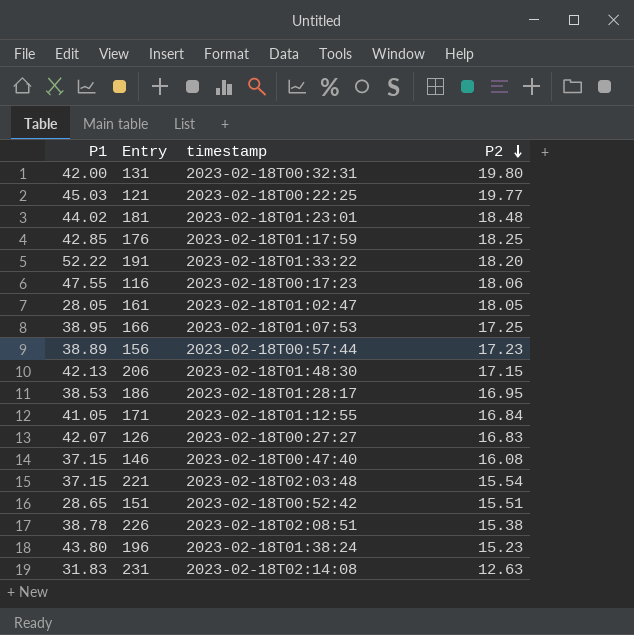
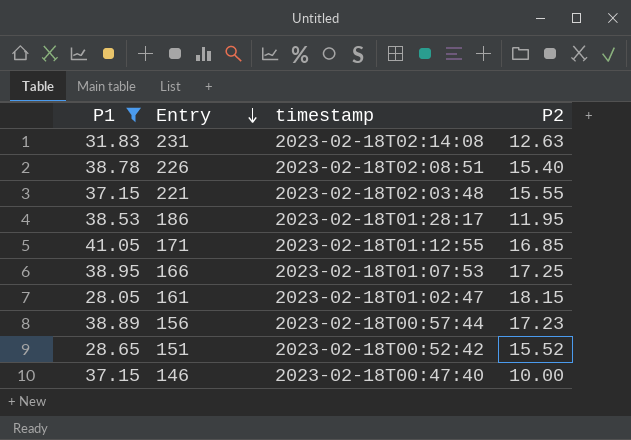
filter: none -> P1 <= 41.05
row order: P2 descending -> Entry descending
226 | P2: 15.38 -> 15.40
221 | P2: 15.54 -> 15.55
186 | P2: 16.95 -> 11.95
171 | P2: 16.84 -> 16.85
161 | P2: 18.05 -> 18.15
151 | P2: 15.51 -> 15.52
146 | P2: 16.08 -> 10.00

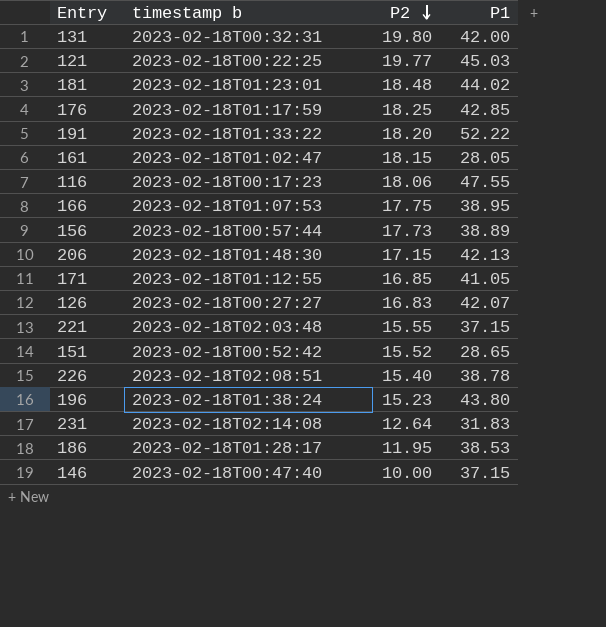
filter: P1 <= 41.05 -> none
row order: Entry descending -> P2 descending
column name: timestamp -> timestamp b
column P1 | position: 1 -> 4
166 | P2: 17.25 -> 17.75
156 | P2: 17.23 -> 17.73
231 | P2: 12.63 -> 12.64

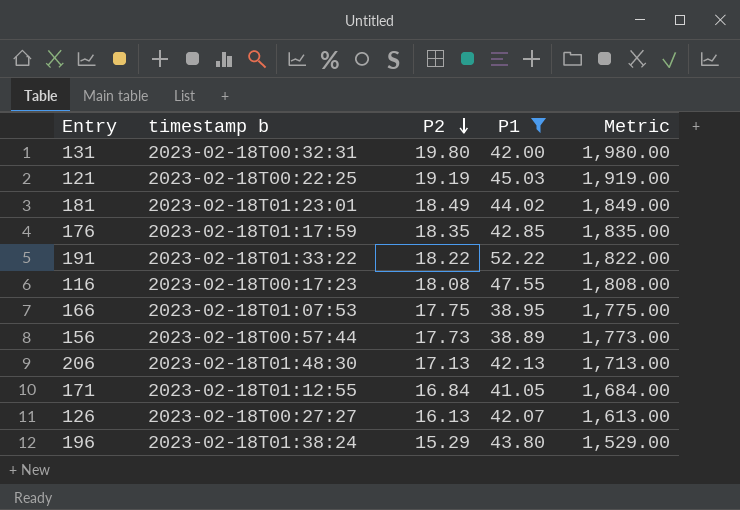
filter: none -> P1 >= 38.89
column Metric | formula: none -> [P2] * 100
121 | P2: 19.77 -> 19.19
181 | P2: 18.48 -> 18.49
176 | P2: 18.25 -> 18.35
191 | P2: 18.20 -> 18.22
116 | P2: 18.06 -> 18.08
206 | P2: 17.15 -> 17.13
171 | P2: 16.85 -> 16.84
126 | P2: 16.83 -> 16.13
196 | P2: 15.23 -> 15.29

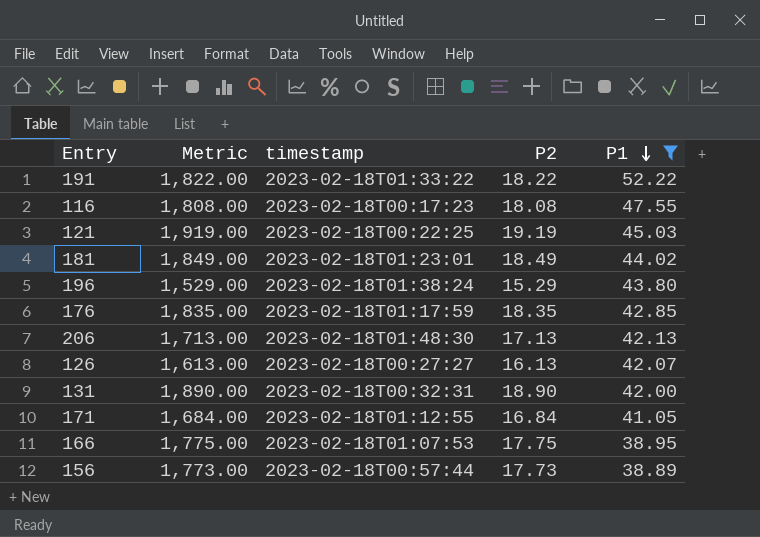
row order: P2 descending -> P1 descending
column Metric | position: 5 -> 2
column name: timestamp b -> timestamp
131 | Metric: 1,980.00 -> 1,890.00
131 | P2: 19.80 -> 18.90

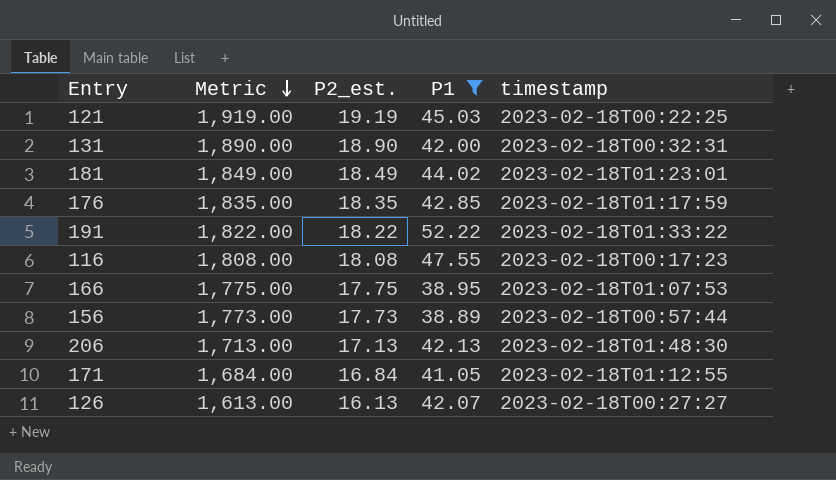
row order: P1 descending -> Metric descending
column name: P2 -> P2_est.
column timestamp | position: 3 -> 5
row 196: 1,529.00 | 2023-02-18T01:38:24 | 15.29 | 43.80 -> none

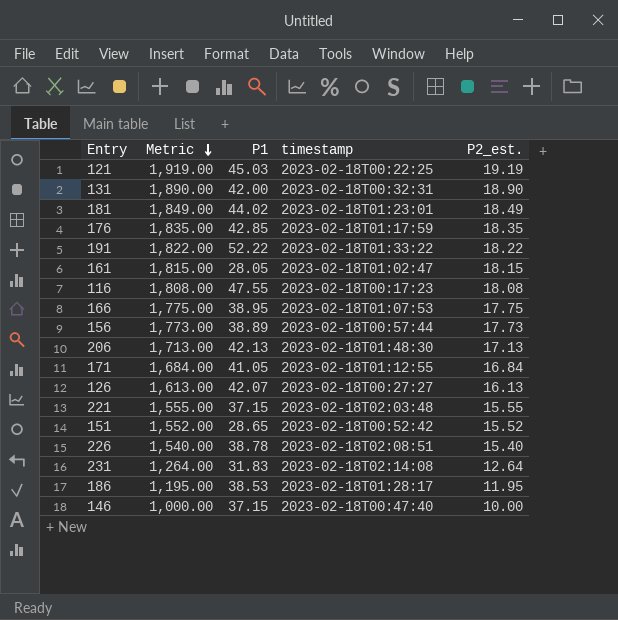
filter: P1 >= 38.89 -> none
column P2_est. | position: 3 -> 5

